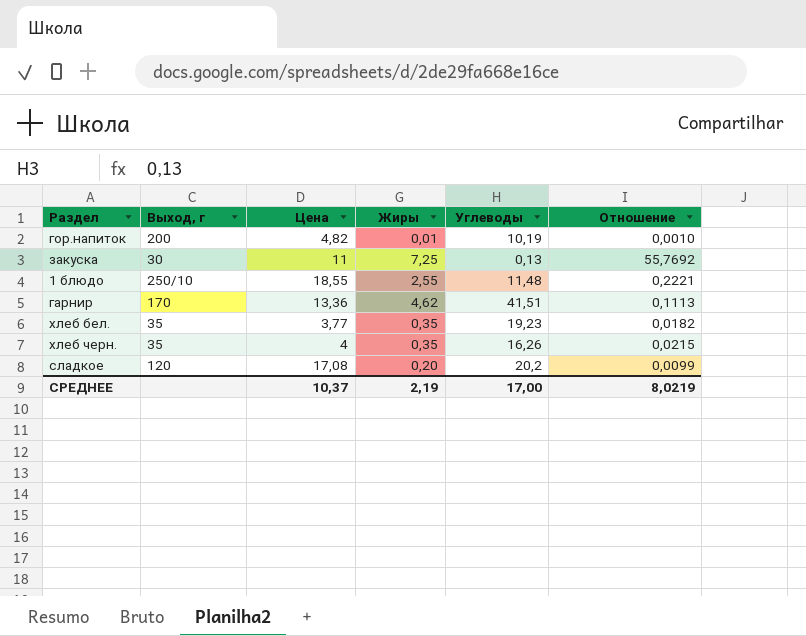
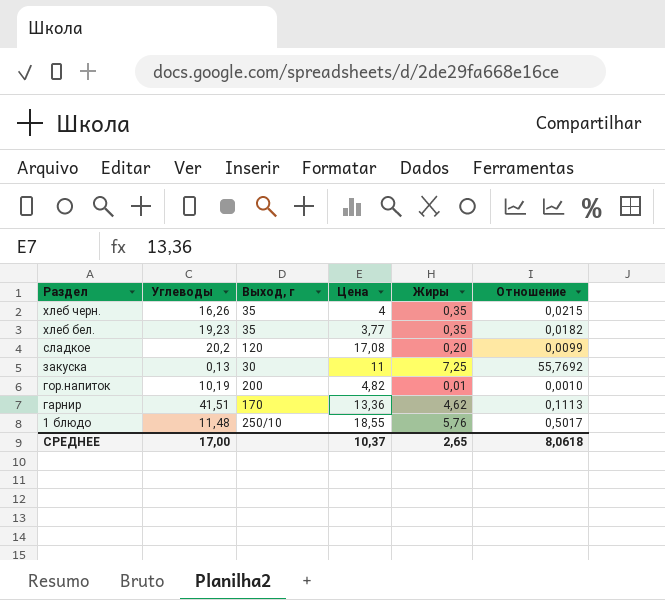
row order: none -> Раздел descending
column Углеводы | position: 5 -> 2
1 блюдо | Жиры: 2,55 -> 5,76
1 блюдо | Отношение: 0,2221 -> 0,5017
СРЕДНЕЕ | Жиры: 2,19 -> 2,65
СРЕДНЕЕ | Отношение: 8,0219 -> 8,0618

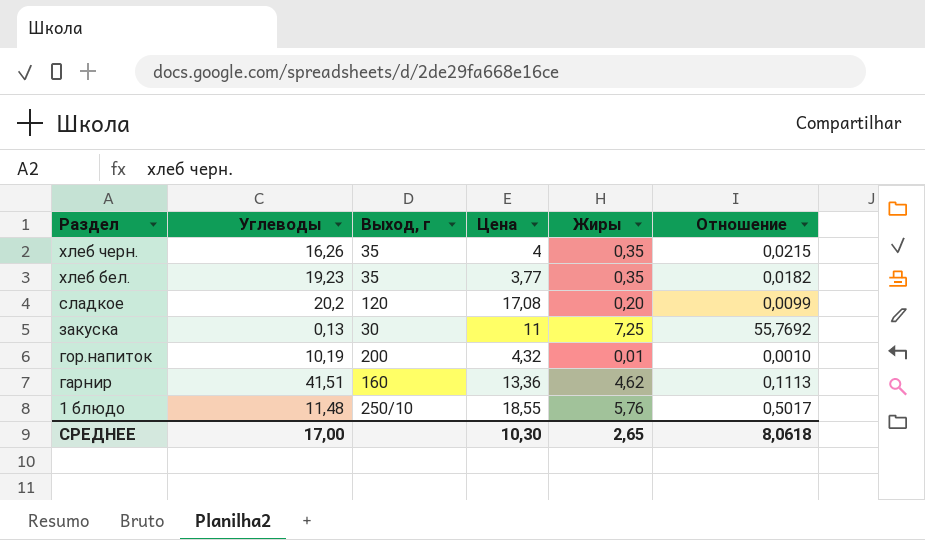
гор.напиток | Цена: 4,82 -> 4,32
гарнир | Выход, г: 170 -> 160
СРЕДНЕЕ | Цена: 10,37 -> 10,30

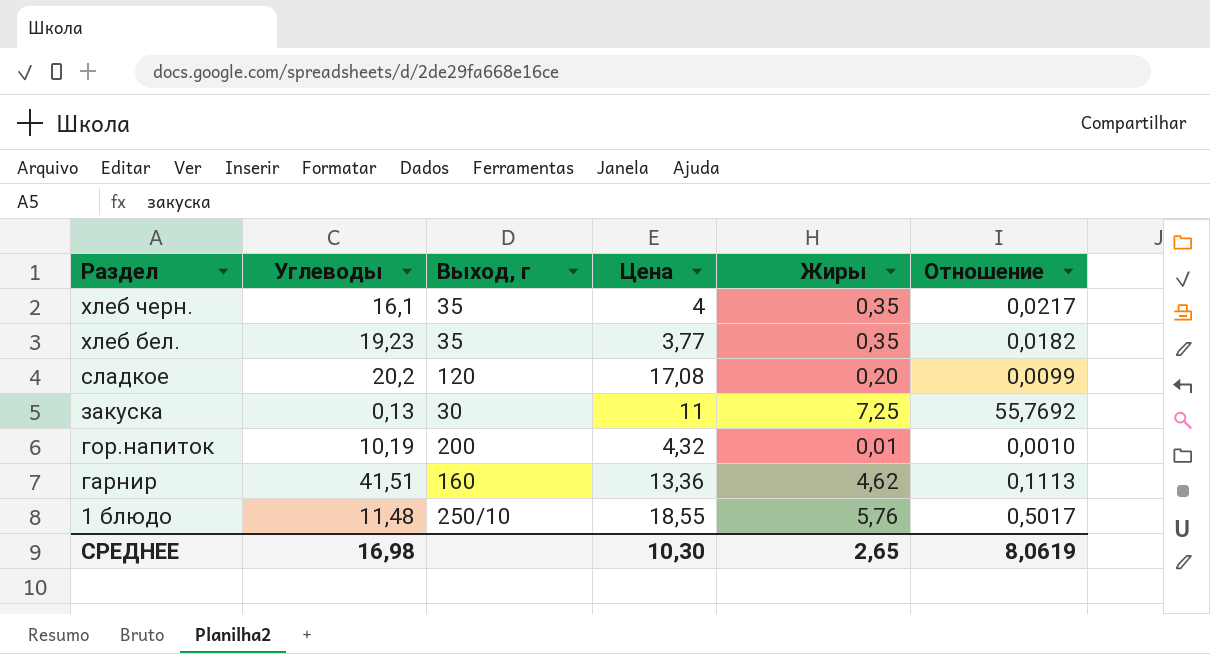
хлеб черн. | Углеводы: 16,26 -> 16,1
хлеб черн. | Отношение: 0,0215 -> 0,0217
СРЕДНЕЕ | Углеводы: 17,00 -> 16,98
СРЕДНЕЕ | Отношение: 8,0618 -> 8,0619

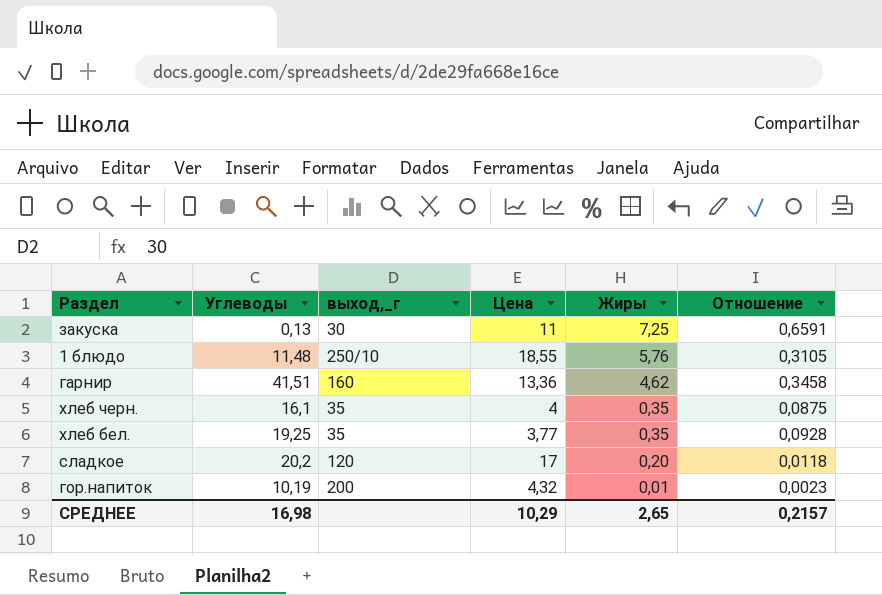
row order: Раздел descending -> Жиры descending
column name: Выход, г -> выход,_г
column Отношение | formula: [Жиры] / [Углеводы] -> [Жиры] / [Цена]
хлеб бел. | Углеводы: 19,23 -> 19,25
сладкое | Цена: 17,08 -> 17
СРЕДНЕЕ | Цена: 10,30 -> 10,29
СРЕДНЕЕ | Отношение: 8,0619 -> 0,2157

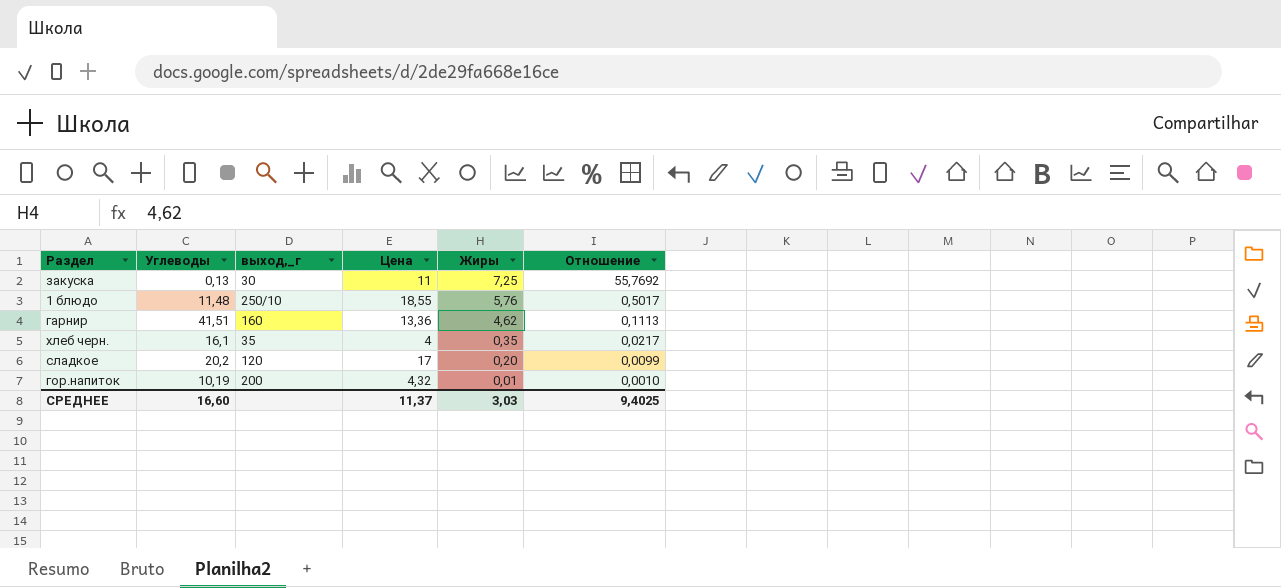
column Отношение | formula: [Жиры] / [Цена] -> [Жиры] / [Углеводы]
row хлеб бел.: 19,25 | 35 | 3,77 | 0,35 | 0,0928 -> none
СРЕДНЕЕ | Углеводы: 16,98 -> 16,60
СРЕДНЕЕ | Цена: 10,29 -> 11,37
СРЕДНЕЕ | Жиры: 2,65 -> 3,03
СРЕДНЕЕ | Отношение: 0,2157 -> 9,4025

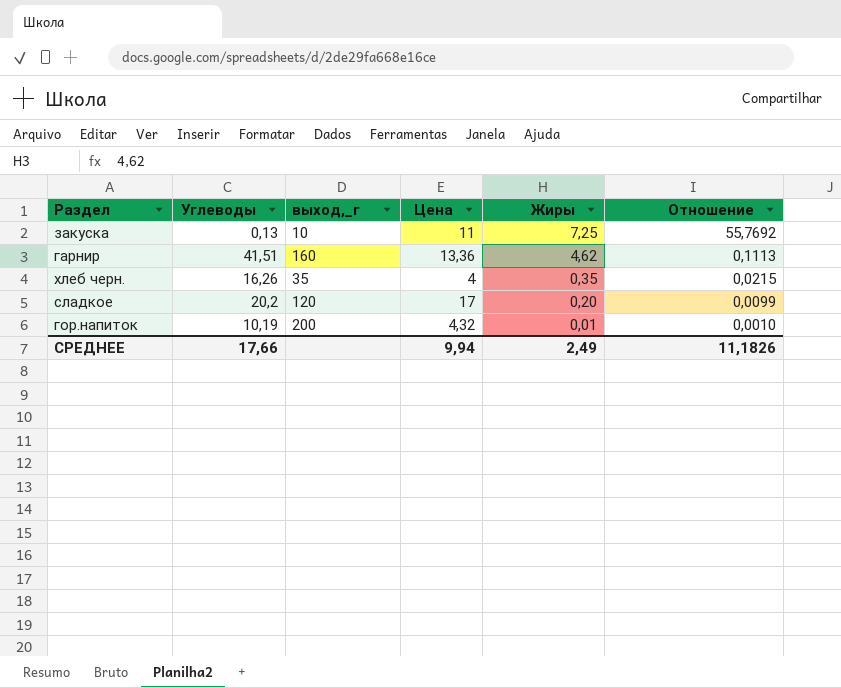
row 1 блюдо: 11,48 | 250/10 | 18,55 | 5,76 | 0,5017 -> none
закуска | выход,_г: 30 -> 10
хлеб черн. | Углеводы: 16,1 -> 16,26
хлеб черн. | Отношение: 0,0217 -> 0,0215
СРЕДНЕЕ | Углеводы: 16,60 -> 17,66
СРЕДНЕЕ | Цена: 11,37 -> 9,94
СРЕДНЕЕ | Жиры: 3,03 -> 2,49
СРЕДНЕЕ | Отношение: 9,4025 -> 11,1826

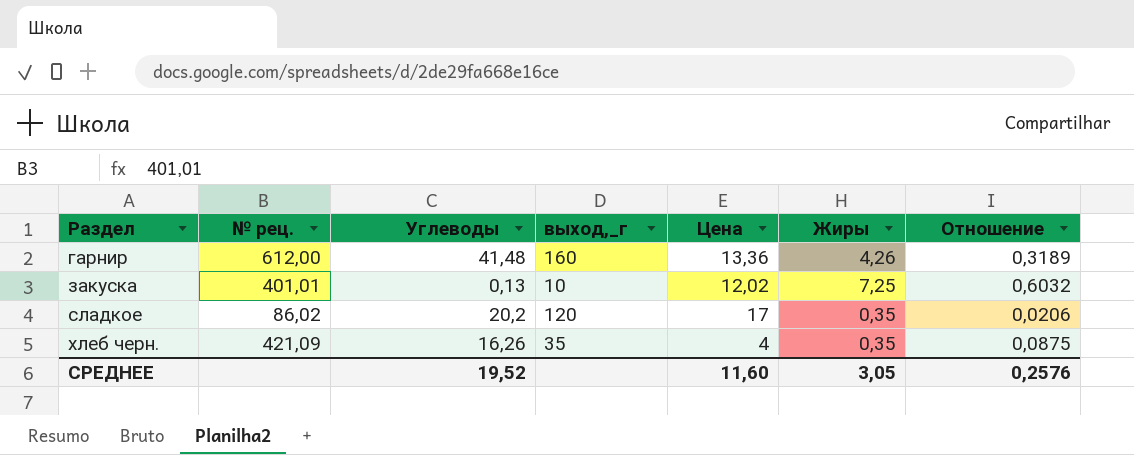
row order: Жиры descending -> Раздел ascending
column № рец. | position: none -> 2
column Отношение | formula: [Жиры] / [Углеводы] -> [Жиры] / [Цена]
row гор.напиток: 10,19 | 200 | 4,32 | 0,01 | 0,0010 -> none
гарнир | Углеводы: 41,51 -> 41,48
гарнир | Жиры: 4,62 -> 4,26
закуска | Цена: 11 -> 12,02
сладкое | Жиры: 0,20 -> 0,35
СРЕДНЕЕ | Углеводы: 17,66 -> 19,52
СРЕДНЕЕ | Цена: 9,94 -> 11,60
СРЕДНЕЕ | Жиры: 2,49 -> 3,05
СРЕДНЕЕ | Отношение: 11,1826 -> 0,2576

